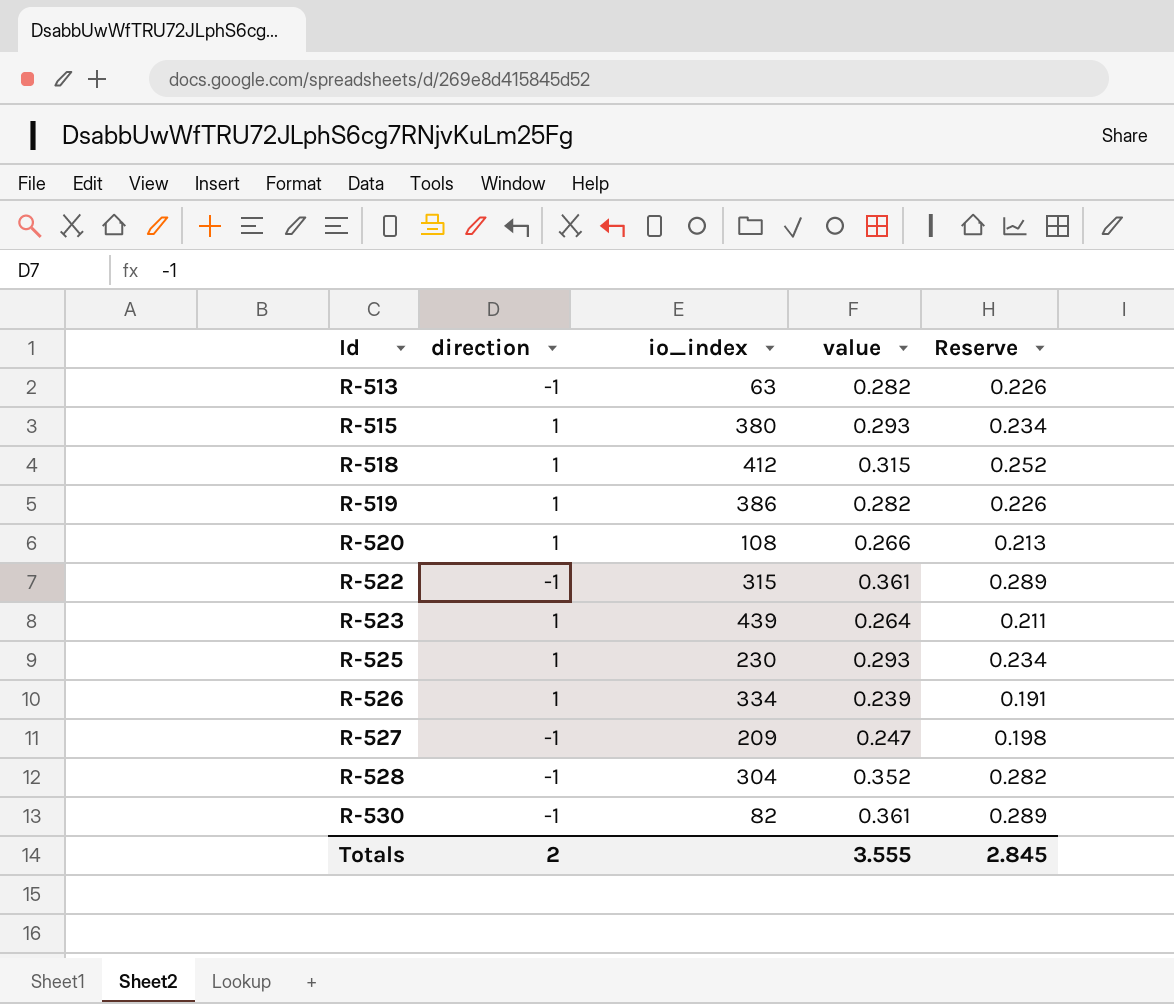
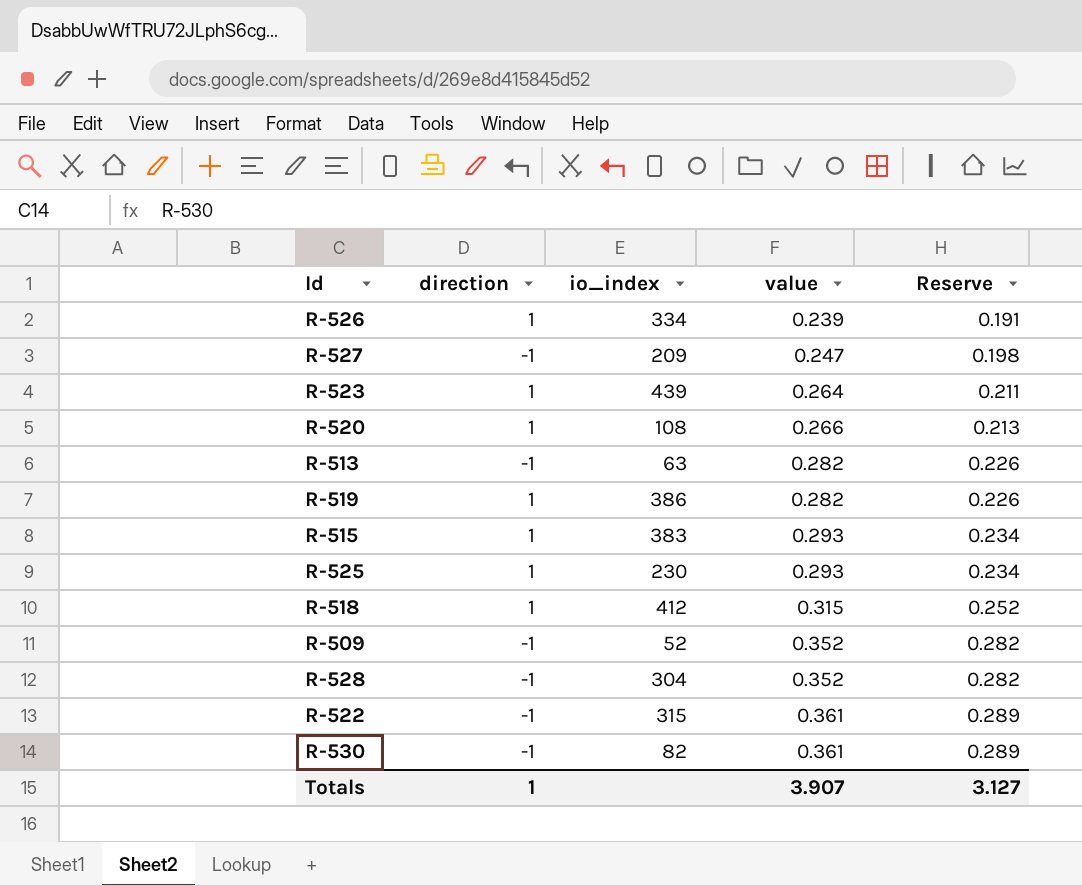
row order: Id ascending -> value ascending
R-515 | io_index: 380 -> 383
row R-509: none -> -1 | 52 | 0.352 | 0.282
Totals | direction: 2 -> 1
Totals | value: 3.555 -> 3.907
Totals | Reserve: 2.845 -> 3.127

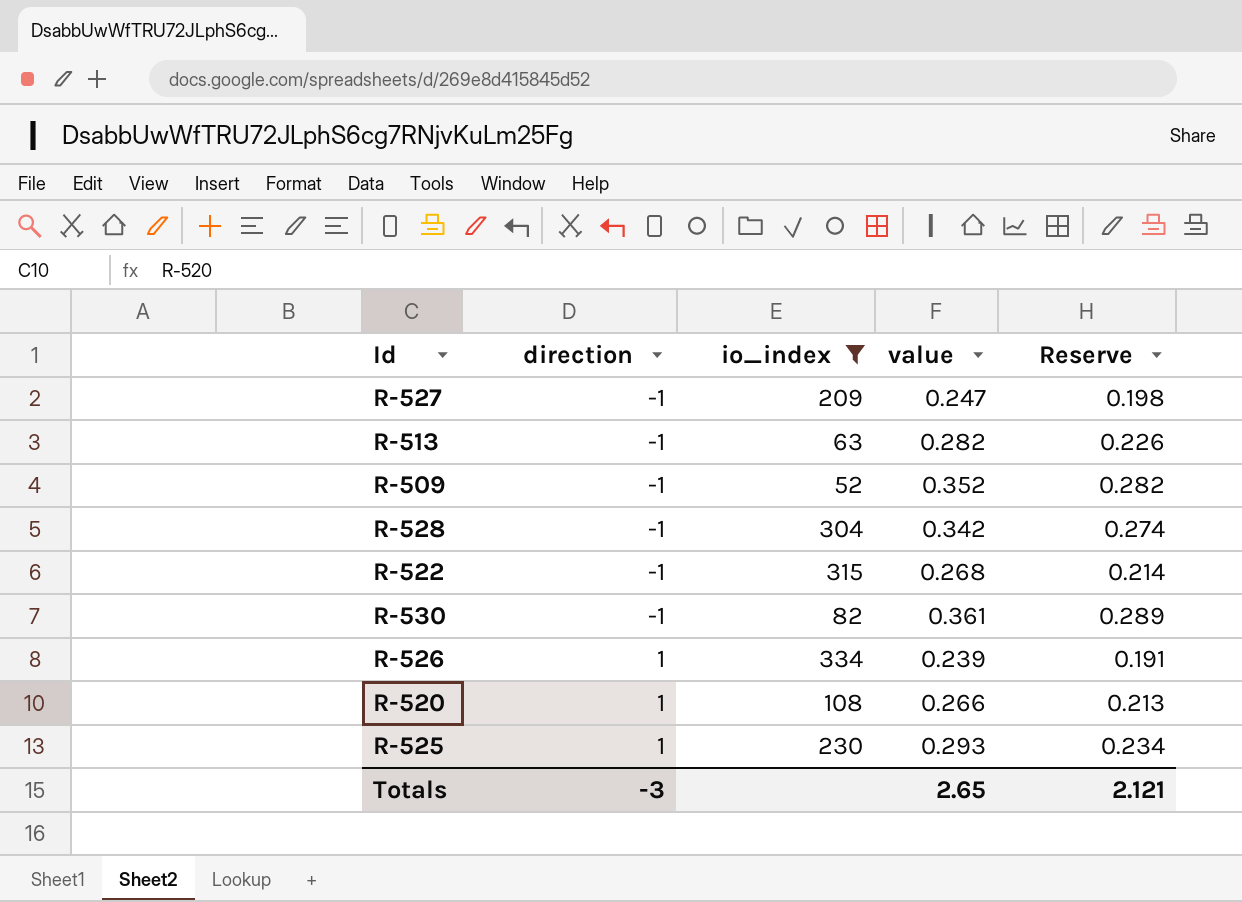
filter: none -> io_index <= 334
row order: value ascending -> direction ascending
R-528 | value: 0.352 -> 0.342
R-528 | Reserve: 0.282 -> 0.274
R-522 | value: 0.361 -> 0.268
R-522 | Reserve: 0.289 -> 0.214
Totals | direction: 1 -> -3
Totals | value: 3.907 -> 2.65
Totals | Reserve: 3.127 -> 2.121

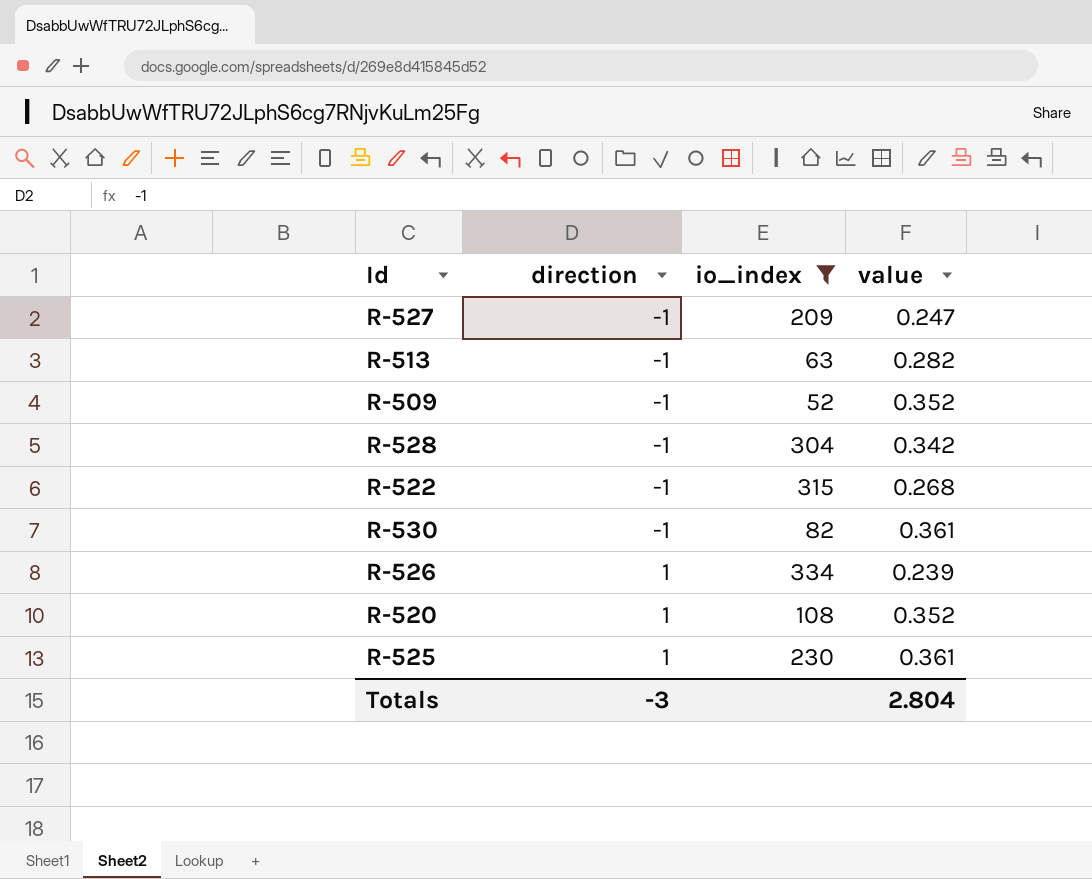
column Reserve | formula: [value] * 0.8 -> none
R-520 | value: 0.266 -> 0.352
R-525 | value: 0.293 -> 0.361
Totals | value: 2.65 -> 2.804

